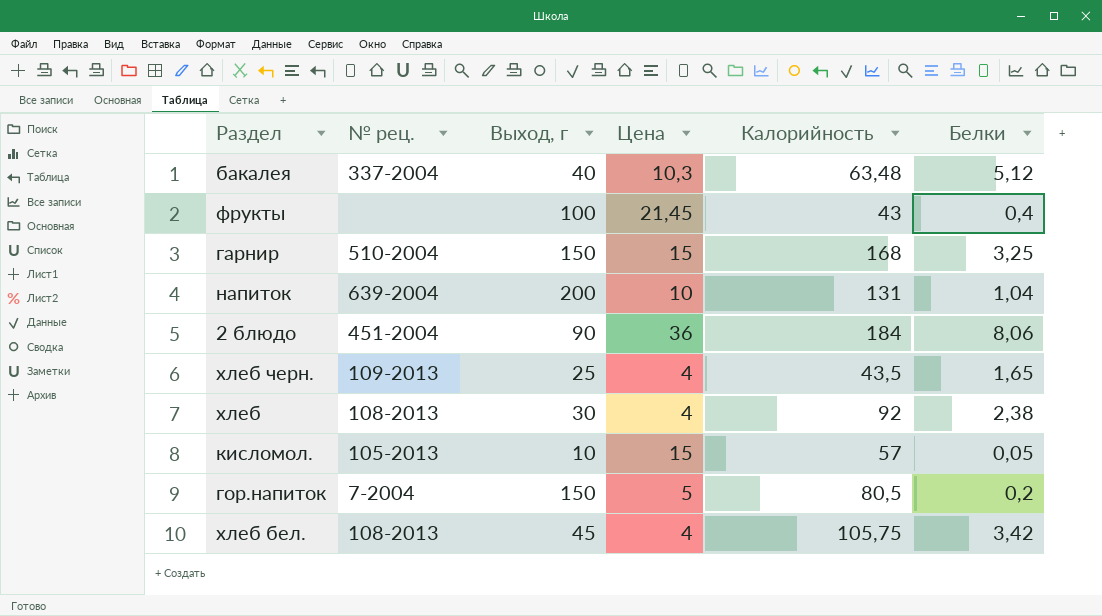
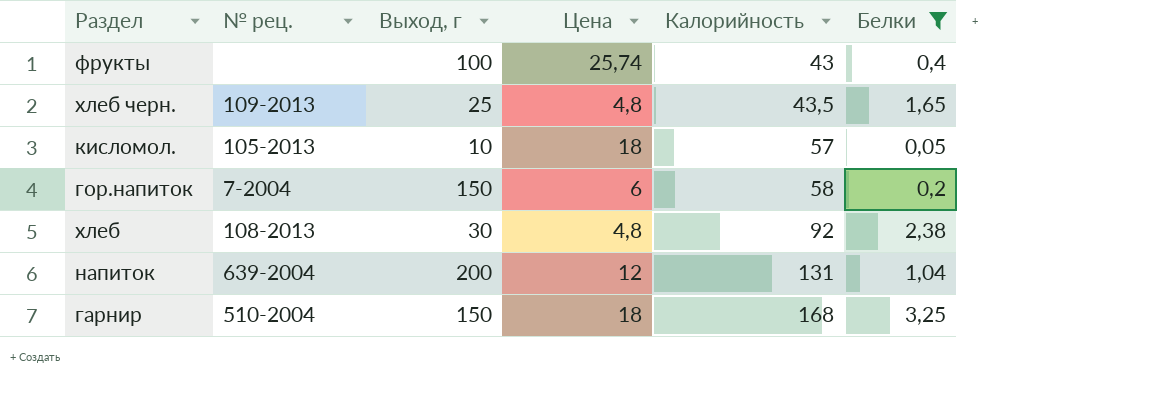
filter: none -> Белки <= 3,25
row order: none -> Калорийность ascending
фрукты | Цена: 21,45 -> 25,74
хлеб черн. | Цена: 4 -> 4,8
кисломол. | Цена: 15 -> 18
гор.напиток | Цена: 5 -> 6
гор.напиток | Калорийность: 80,5 -> 58
хлеб | Цена: 4 -> 4,8
напиток | Цена: 10 -> 12
гарнир | Цена: 15 -> 18

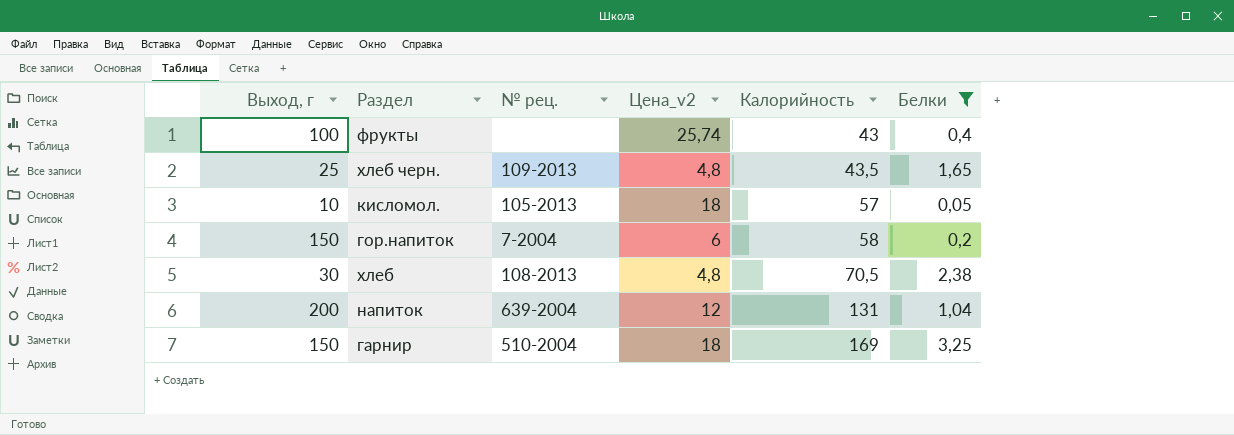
column Выход, г | position: 3 -> 1
column name: Цена -> Цена_v2
хлеб | Калорийность: 92 -> 70,5
гарнир | Калорийность: 168 -> 169

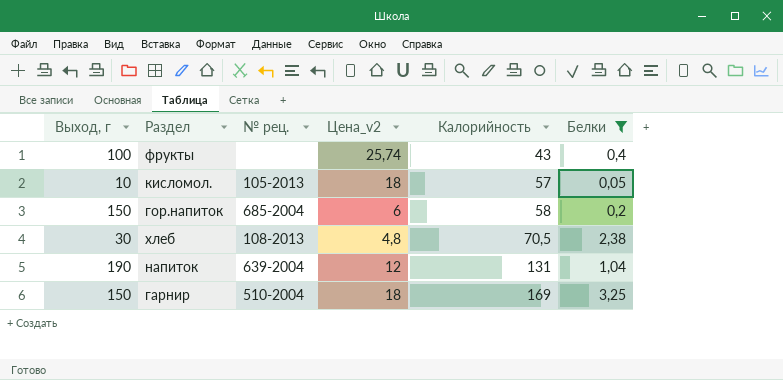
row хлеб черн.: 25 | 109-2013 | 4,8 | 43,5 | 1,65 -> none
гор.напиток | № рец.: 7-2004 -> 685-2004
напиток | Выход, г: 200 -> 190

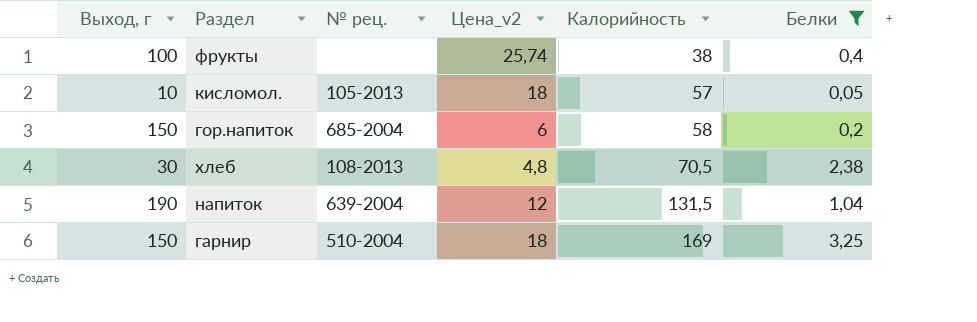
фрукты | Калорийность: 43 -> 38
напиток | Калорийность: 131 -> 131,5

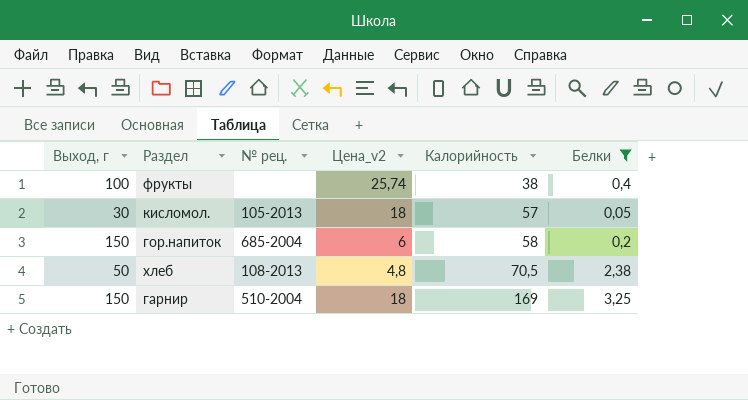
row напиток: 190 | 639-2004 | 12 | 131,5 | 1,04 -> none
кисломол. | Выход, г: 10 -> 30
хлеб | Выход, г: 30 -> 50

